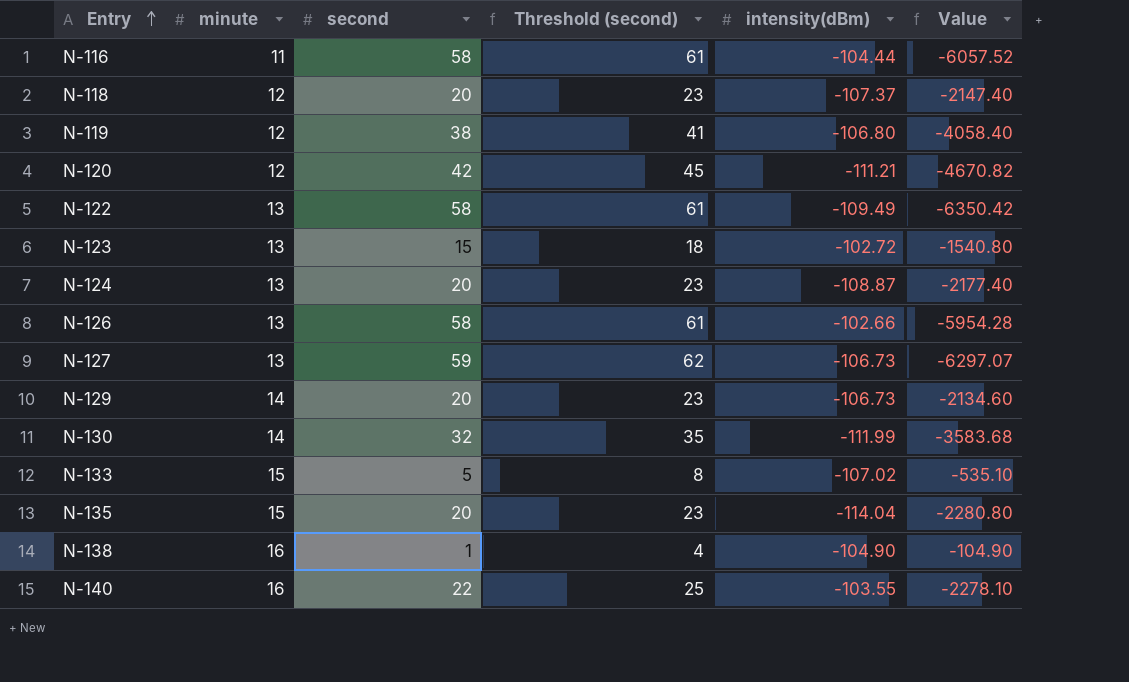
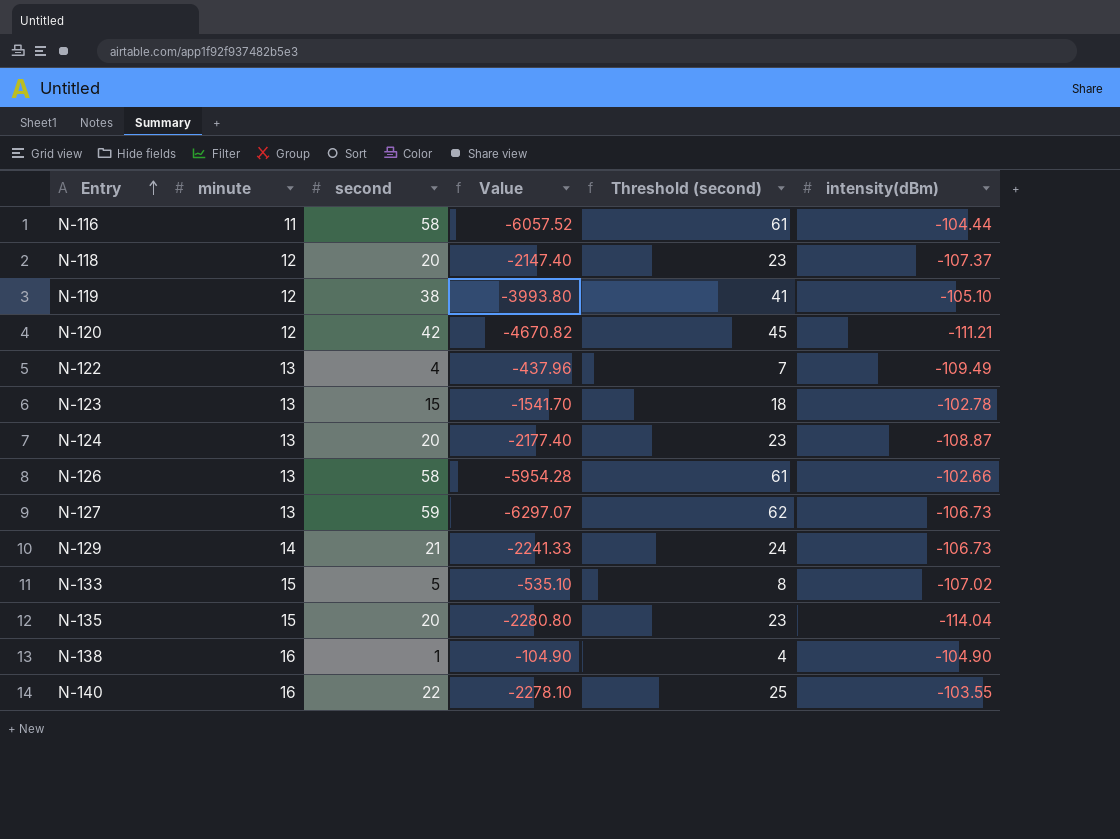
column Value | position: 6 -> 4
row N-130: 14 | 32 | 35 | -111.99 | -3583.68 -> none
N-119 | Value: -4058.40 -> -3993.80
N-119 | intensity(dBm): -106.80 -> -105.10
N-122 | second: 58 -> 4
N-122 | Value: -6350.42 -> -437.96
N-122 | Threshold (second): 61 -> 7
N-123 | Value: -1540.80 -> -1541.70
N-123 | intensity(dBm): -102.72 -> -102.78
N-129 | second: 20 -> 21
N-129 | Value: -2134.60 -> -2241.33
N-129 | Threshold (second): 23 -> 24

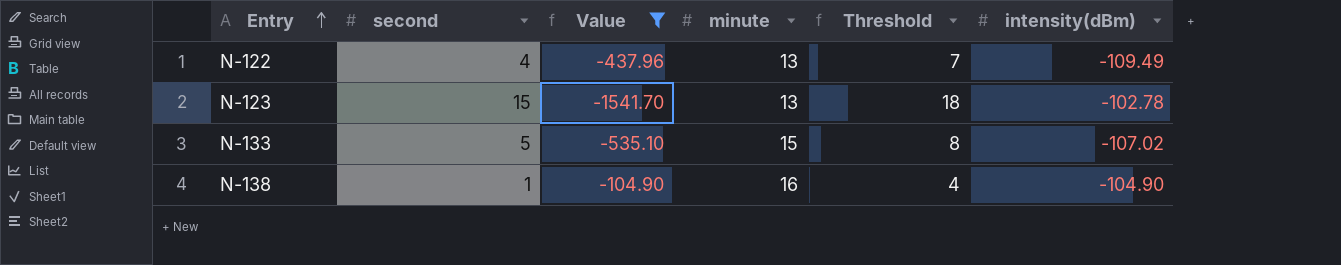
filter: none -> Value >= -1541.70
column minute | position: 2 -> 4
column name: Threshold (second) -> Threshold

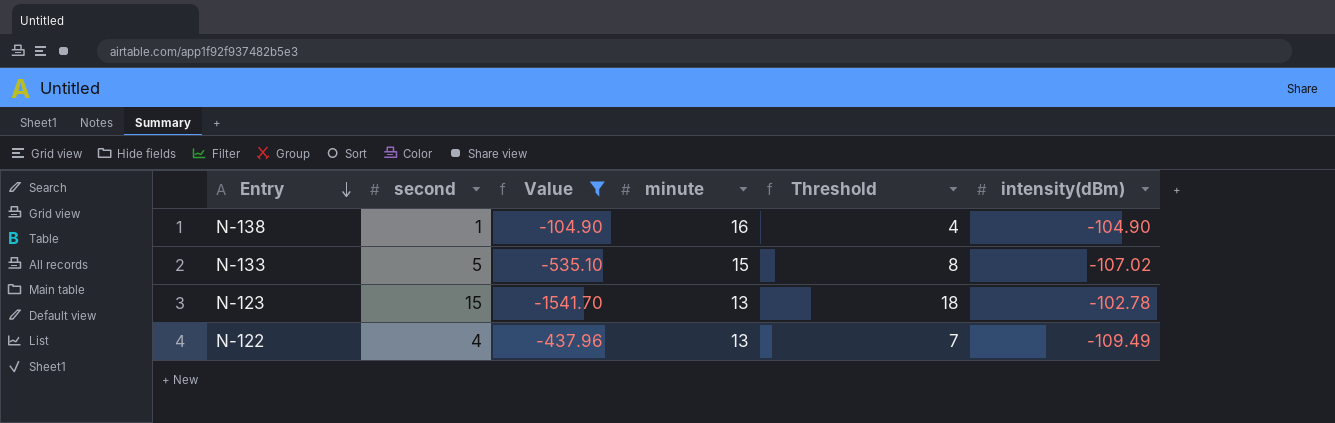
row order: Entry ascending -> Entry descending

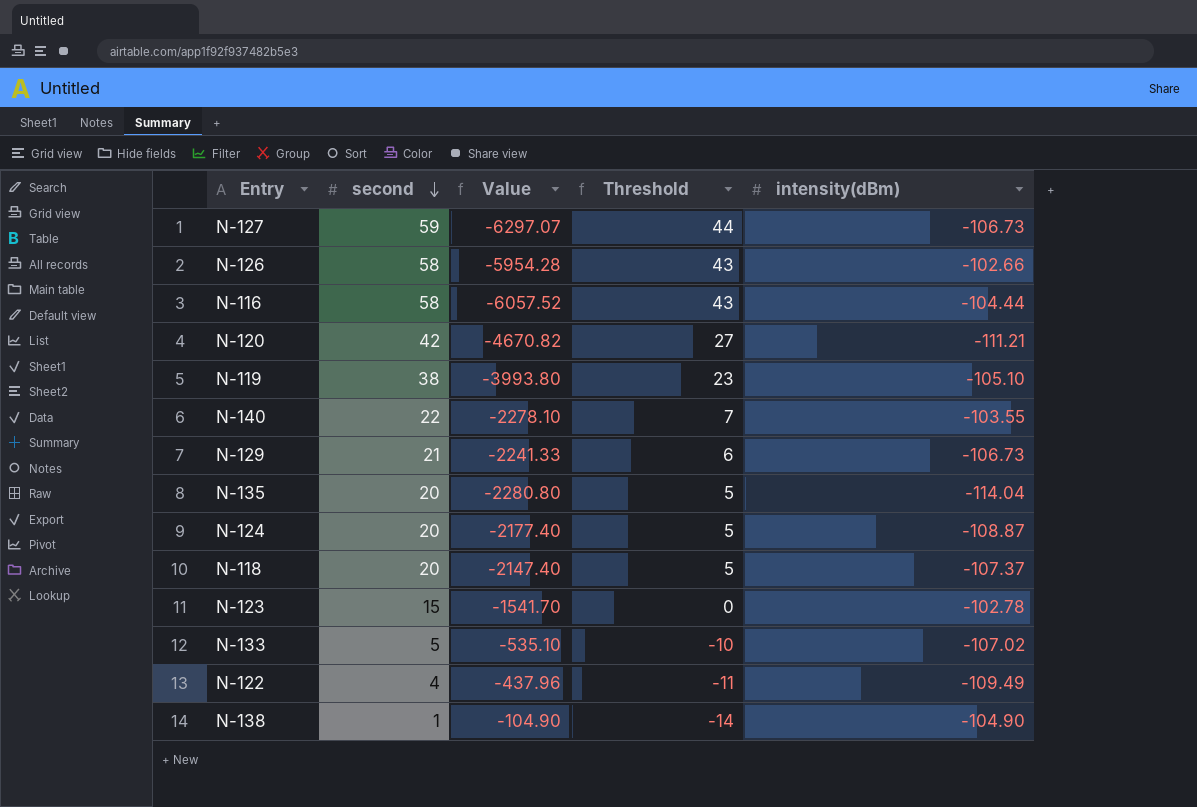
filter: Value >= -1541.70 -> none
row order: Entry descending -> second descending
column minute | position: 4 -> none
column Threshold | formula: [second] + 3 -> [second] - 15

